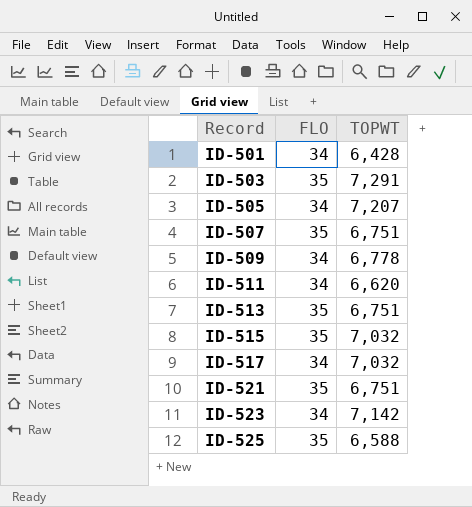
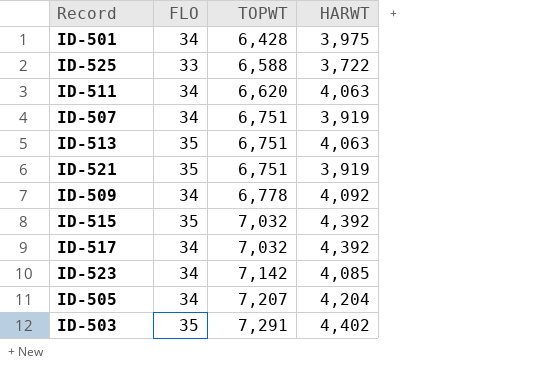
row order: Record ascending -> TOPWT ascending
column HARWT | position: none -> 4
ID-525 | FLO: 35 -> 33
ID-507 | FLO: 35 -> 34

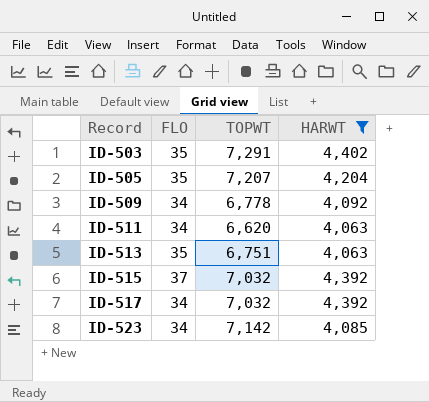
filter: none -> HARWT >= 4,063
row order: TOPWT ascending -> Record ascending
ID-505 | FLO: 34 -> 35
ID-515 | FLO: 35 -> 37

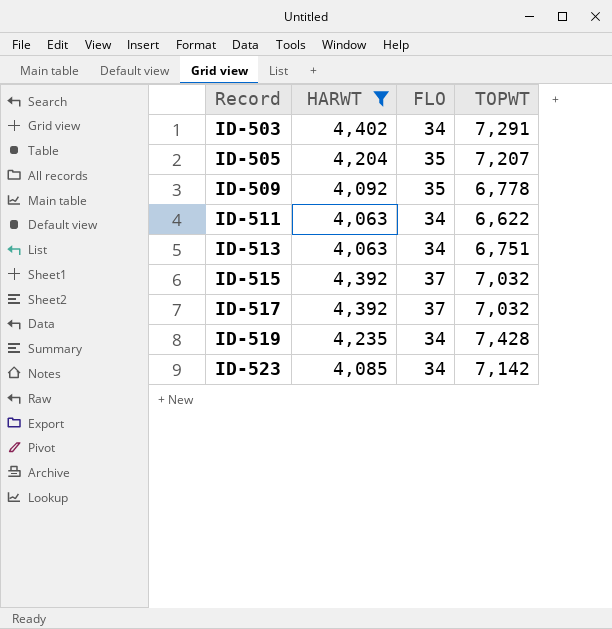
column HARWT | position: 4 -> 2
ID-503 | FLO: 35 -> 34
ID-509 | FLO: 34 -> 35
ID-511 | TOPWT: 6,620 -> 6,622
ID-513 | FLO: 35 -> 34
ID-517 | FLO: 34 -> 37
row ID-519: none -> 4,235 | 34 | 7,428

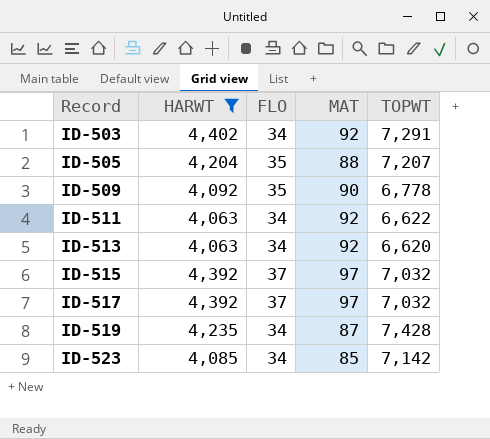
column MAT | position: none -> 4
ID-513 | TOPWT: 6,751 -> 6,620

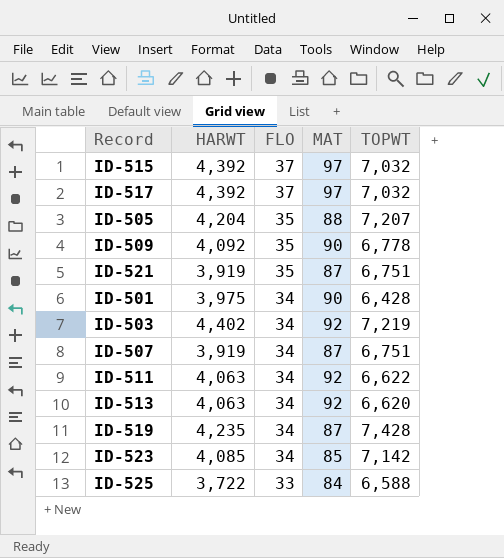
filter: HARWT >= 4,063 -> none
row order: Record ascending -> FLO descending
ID-503 | TOPWT: 7,291 -> 7,219

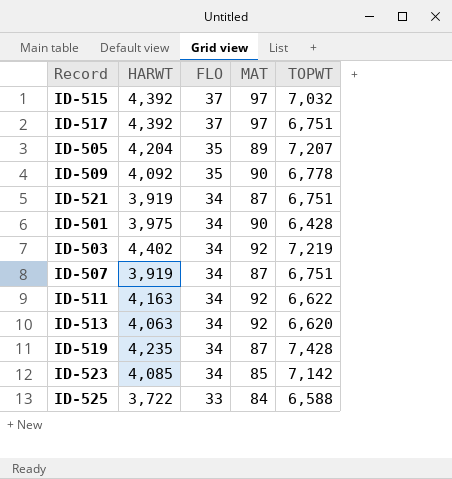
ID-517 | TOPWT: 7,032 -> 6,751
ID-505 | MAT: 88 -> 89
ID-521 | FLO: 35 -> 34
ID-511 | HARWT: 4,063 -> 4,163

